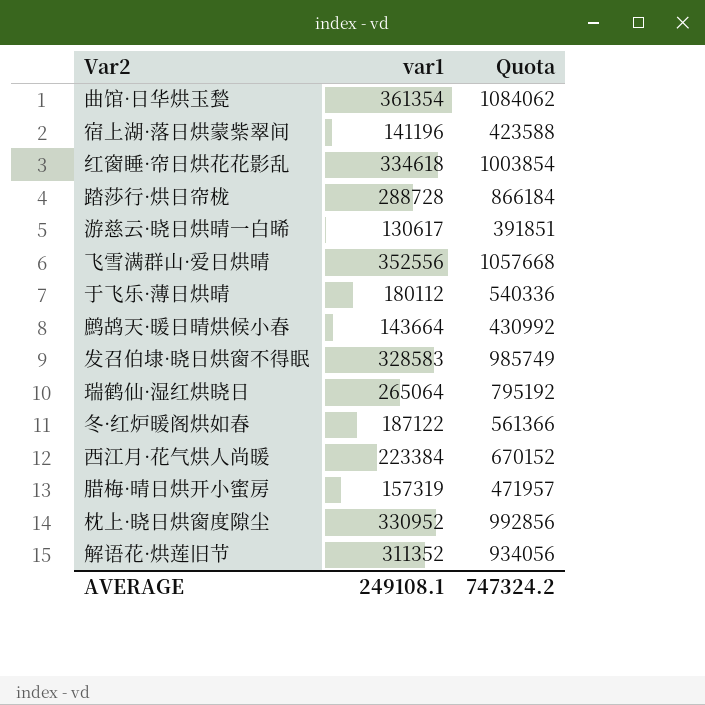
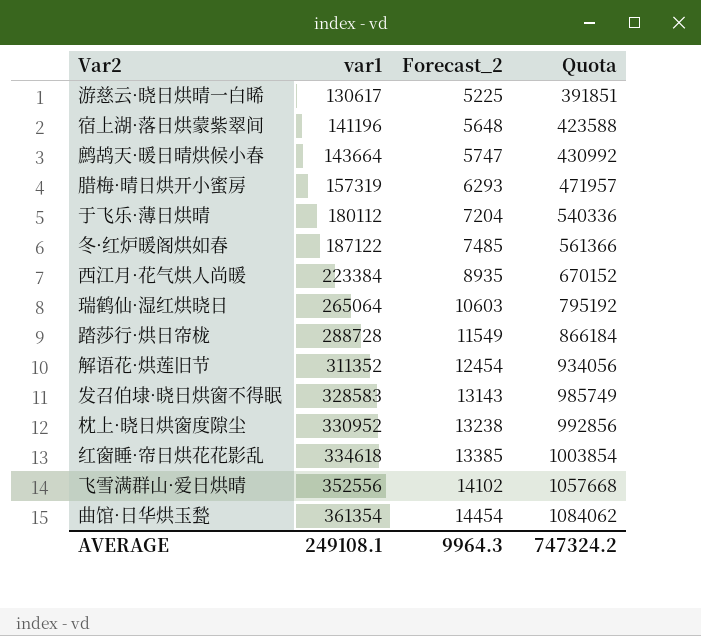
row order: none -> var1 ascending
column Forecast_2 | formula: none -> [var1] * 0.04

